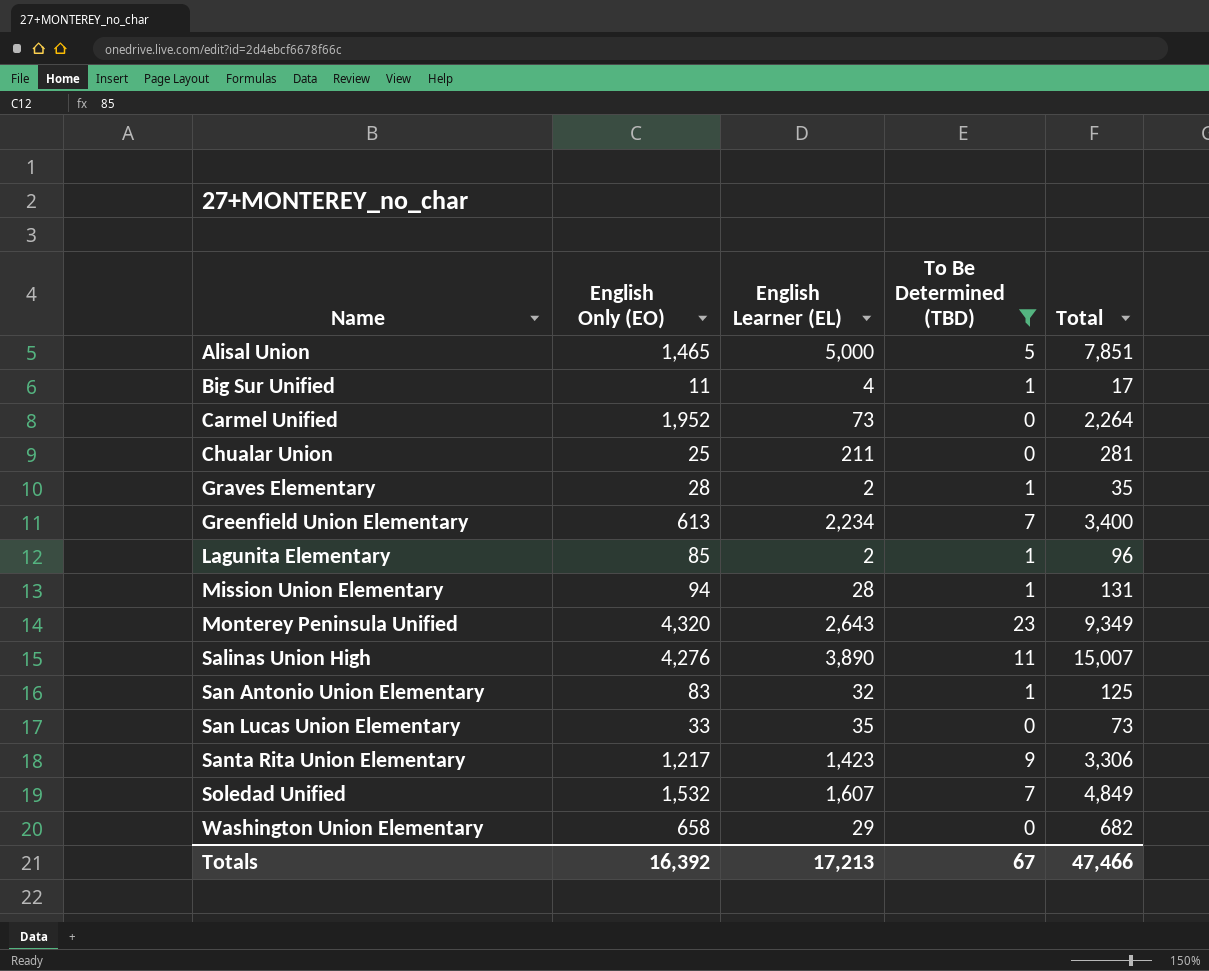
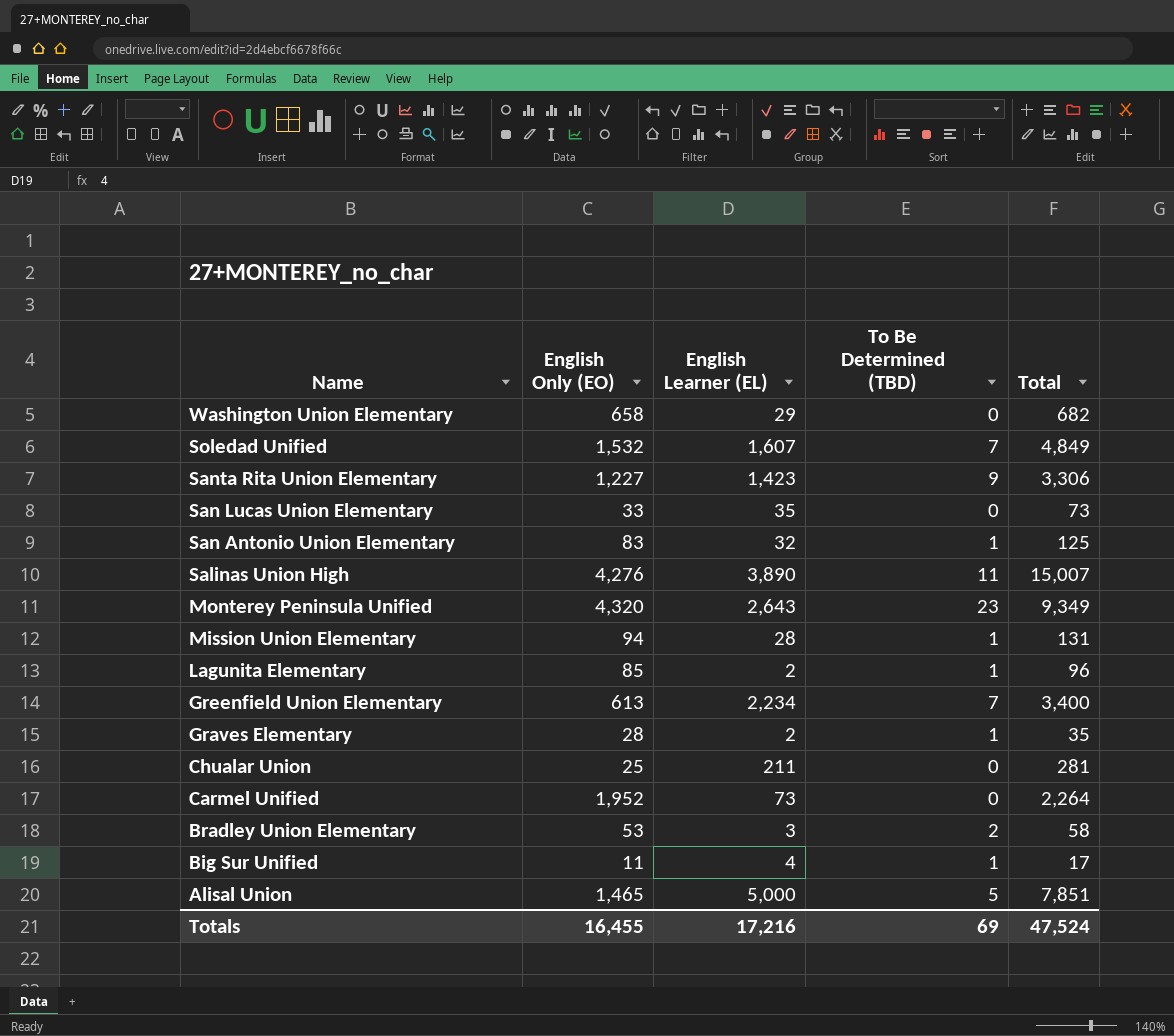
filter: To Be Determined (TBD) != 2 -> none
row order: Name ascending -> Name descending
Santa Rita Union Elementary | English Only (EO): 1,217 -> 1,227
Totals | English Only (EO): 16,392 -> 16,455
Totals | English Learner (EL): 17,213 -> 17,216
Totals | To Be Determined (TBD): 67 -> 69
Totals | Total: 47,466 -> 47,524

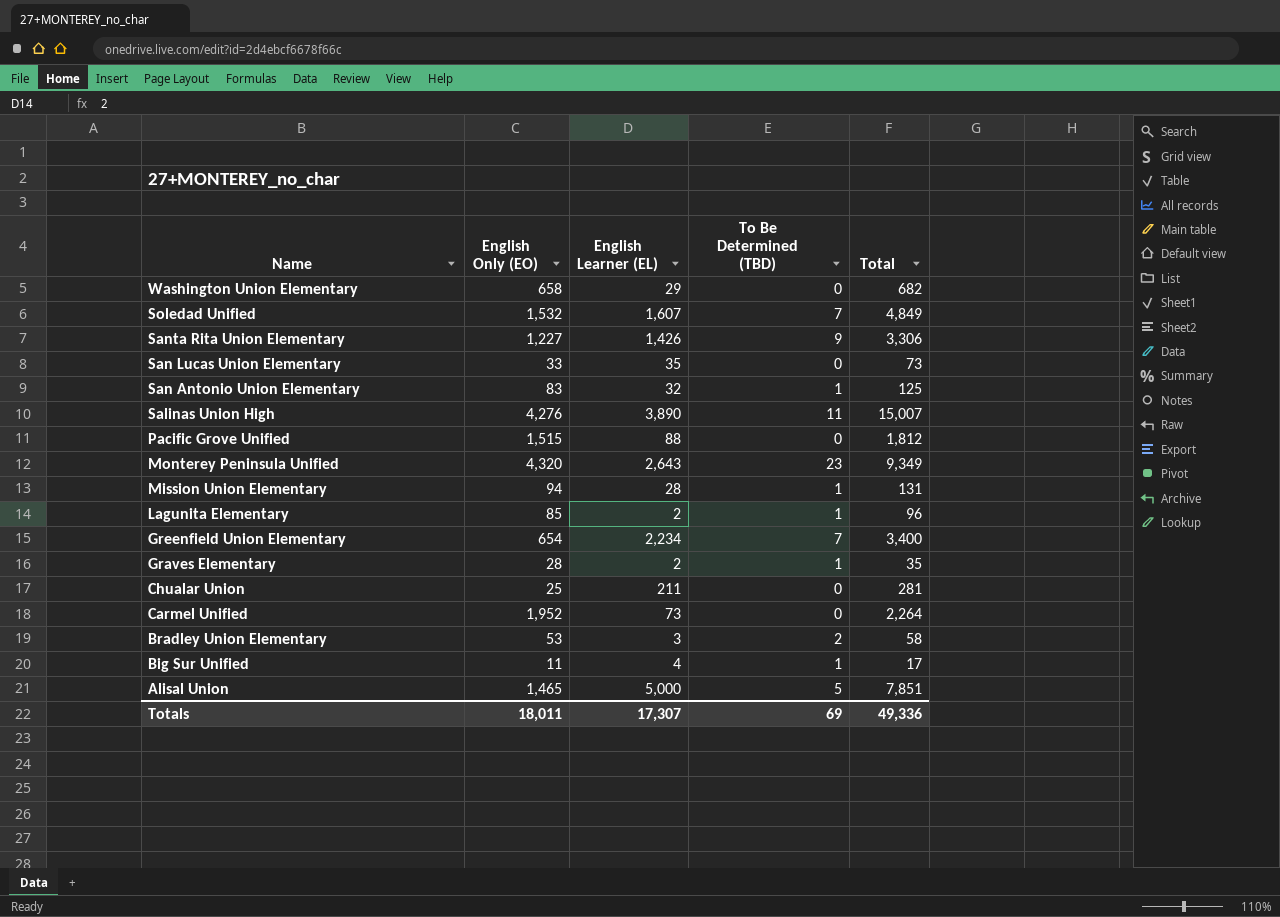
Santa Rita Union Elementary | English Learner (EL): 1,423 -> 1,426
row Pacific Grove Unified: none -> 1,515 | 88 | 0 | 1,812
Greenfield Union Elementary | English Only (EO): 613 -> 654
Totals | English Only (EO): 16,455 -> 18,011
Totals | English Learner (EL): 17,216 -> 17,307
Totals | Total: 47,524 -> 49,336

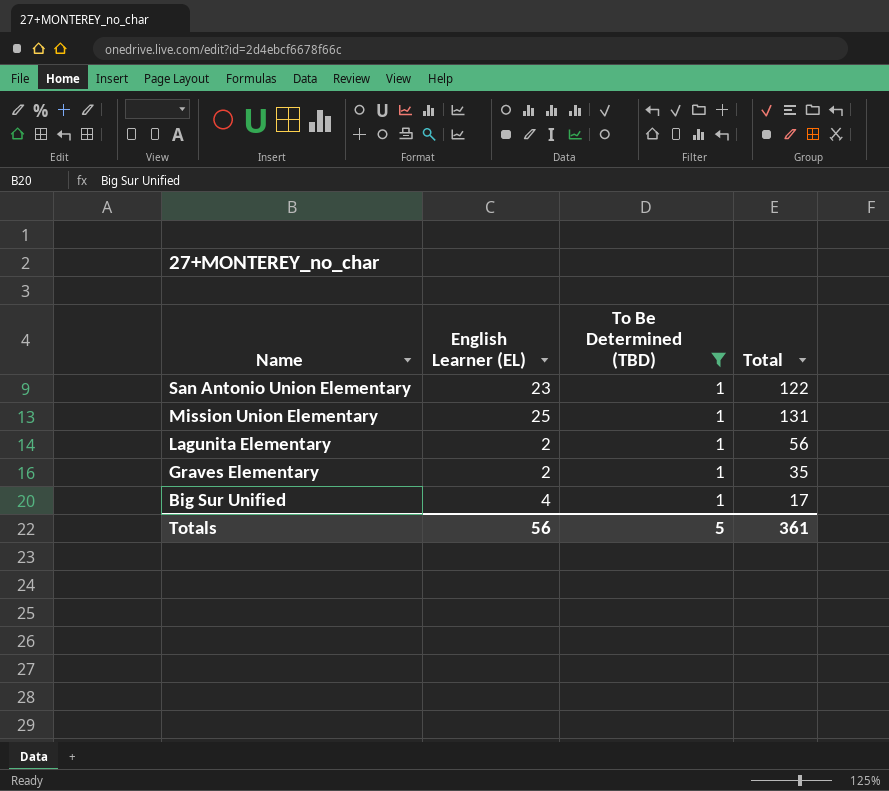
filter: none -> To Be Determined (TBD) = 1
column English Only (EO) | position: 2 -> none
San Antonio Union Elementary | English Learner (EL): 32 -> 23
San Antonio Union Elementary | Total: 125 -> 122
Mission Union Elementary | English Learner (EL): 28 -> 25
Lagunita Elementary | Total: 96 -> 56
Totals | English Learner (EL): 17,307 -> 56
Totals | To Be Determined (TBD): 69 -> 5
Totals | Total: 49,336 -> 361

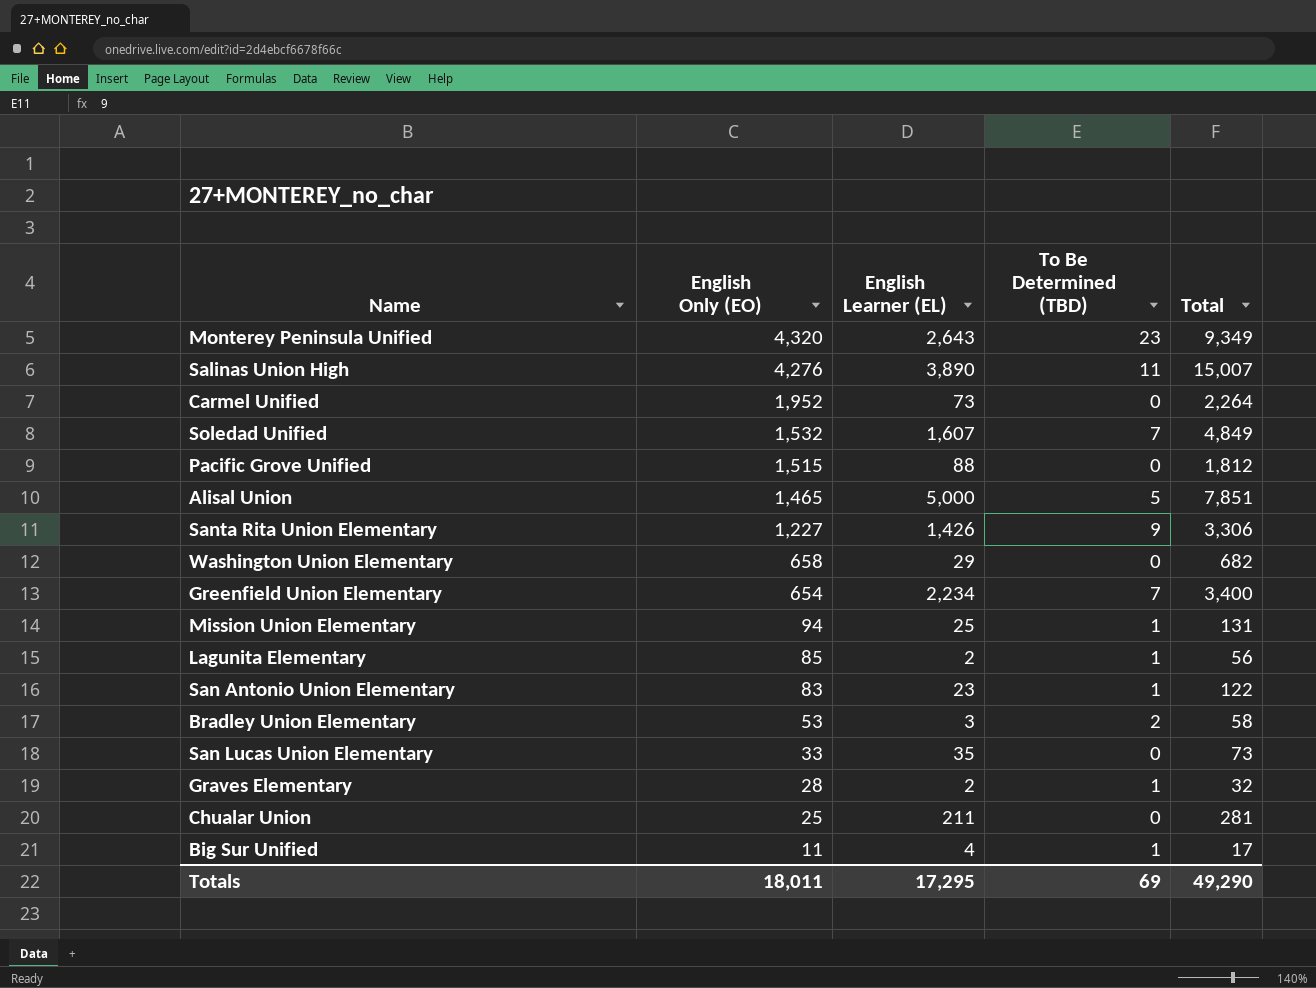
filter: To Be Determined (TBD) = 1 -> none
row order: Name descending -> English Only (EO) descending
column English Only (EO) | position: none -> 2
Graves Elementary | Total: 35 -> 32
Totals | English Learner (EL): 56 -> 17,295
Totals | To Be Determined (TBD): 5 -> 69
Totals | Total: 361 -> 49,290

